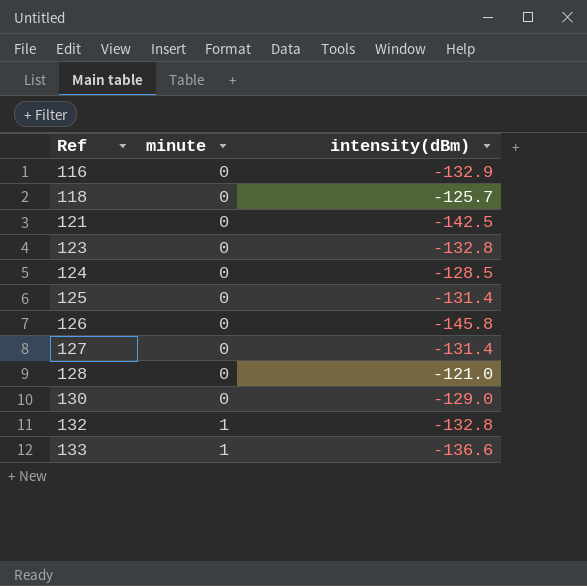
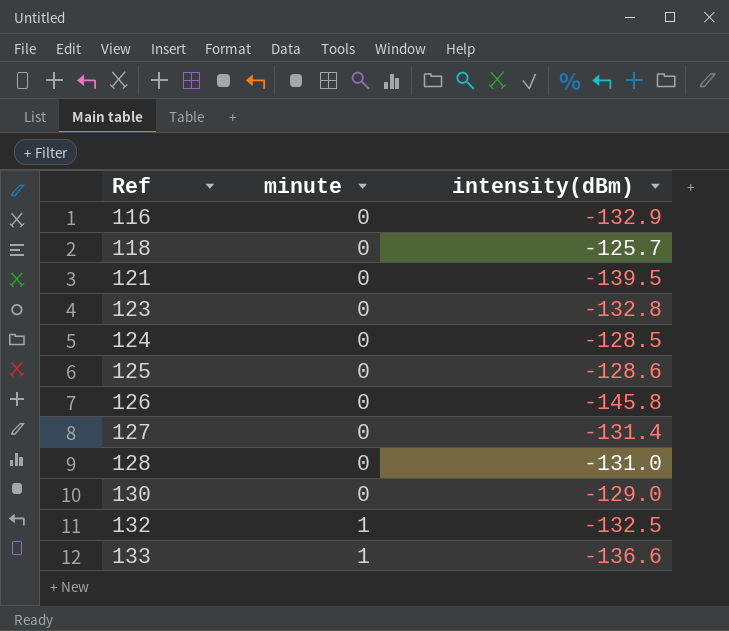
121 | intensity(dBm): -142.5 -> -139.5
125 | intensity(dBm): -131.4 -> -128.6
128 | intensity(dBm): -121.0 -> -131.0
132 | intensity(dBm): -132.8 -> -132.5

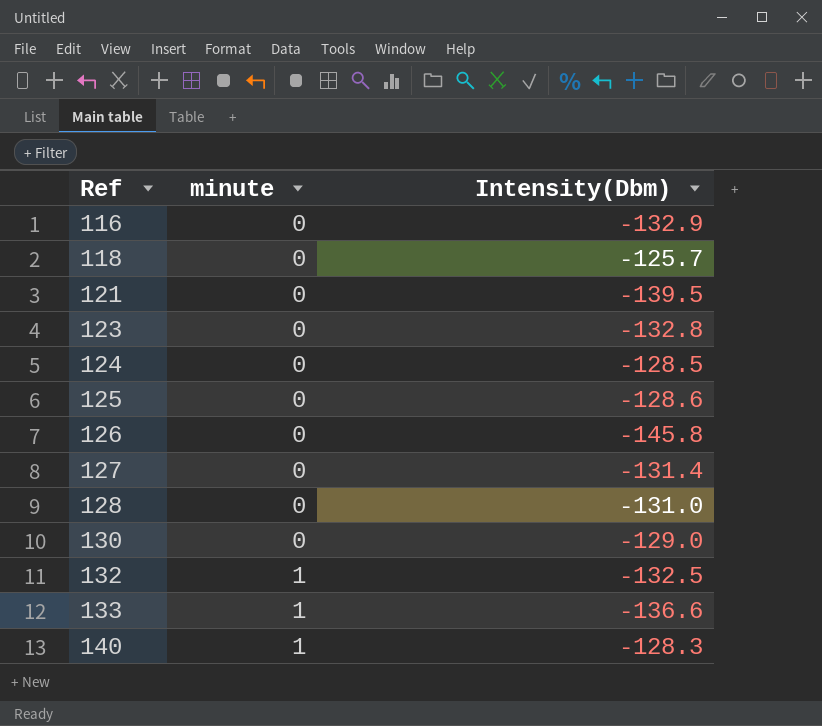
column name: intensity(dBm) -> Intensity(Dbm)
row 140: none -> 1 | -128.3

